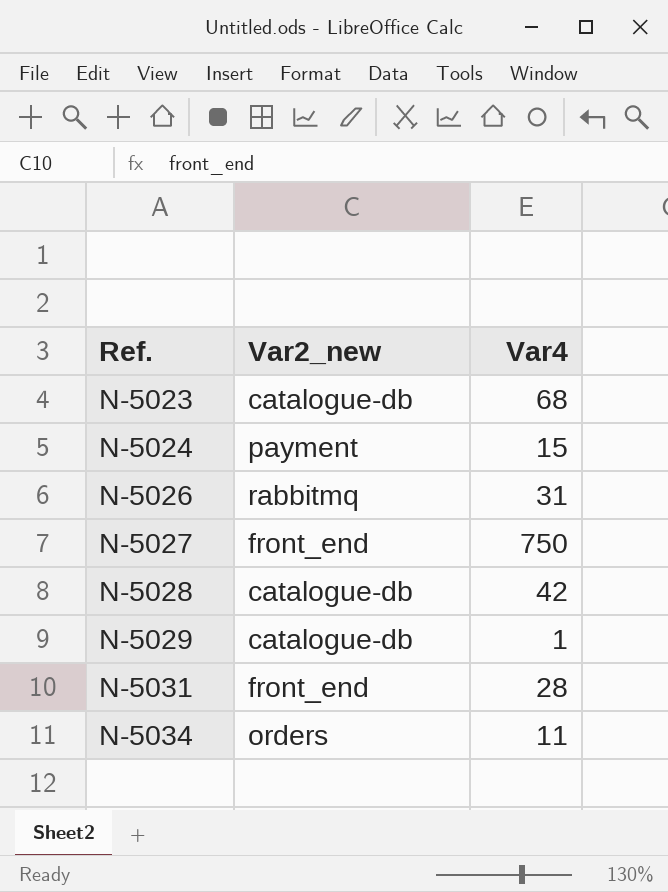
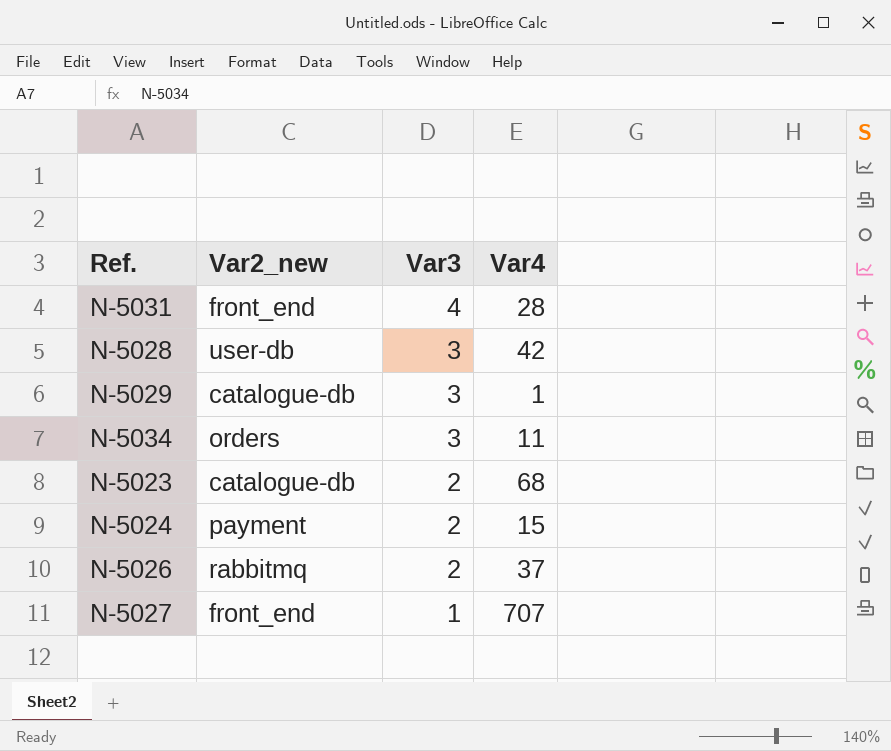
row order: Ref. ascending -> Var3 descending
column Var3 | position: none -> 3
N-5028 | Var2_new: catalogue-db -> user-db
N-5026 | Var4: 31 -> 37
N-5027 | Var4: 750 -> 707

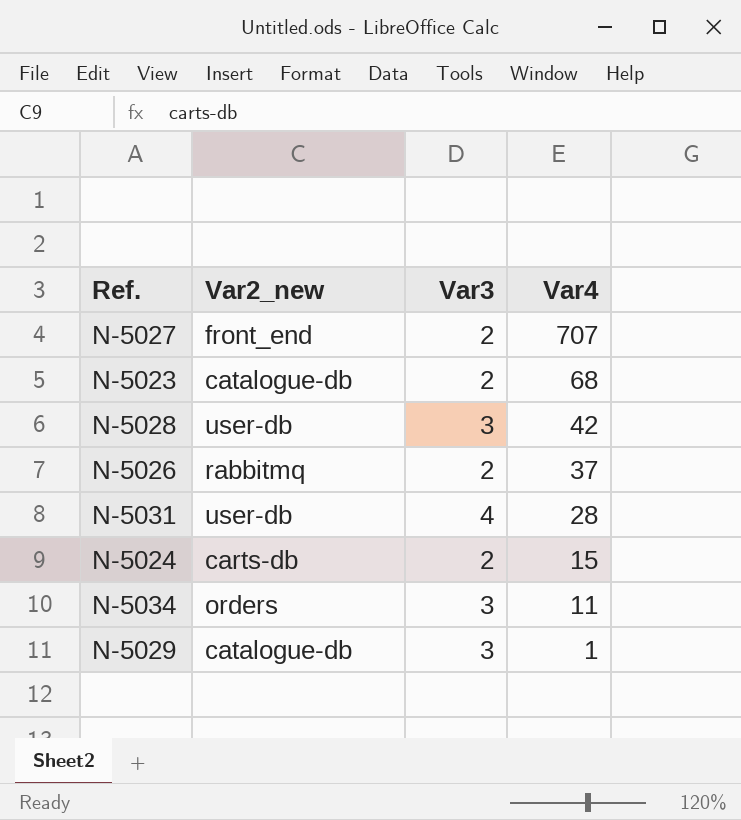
row order: Var3 descending -> Var4 descending
N-5027 | Var3: 1 -> 2
N-5031 | Var2_new: front_end -> user-db
N-5024 | Var2_new: payment -> carts-db

